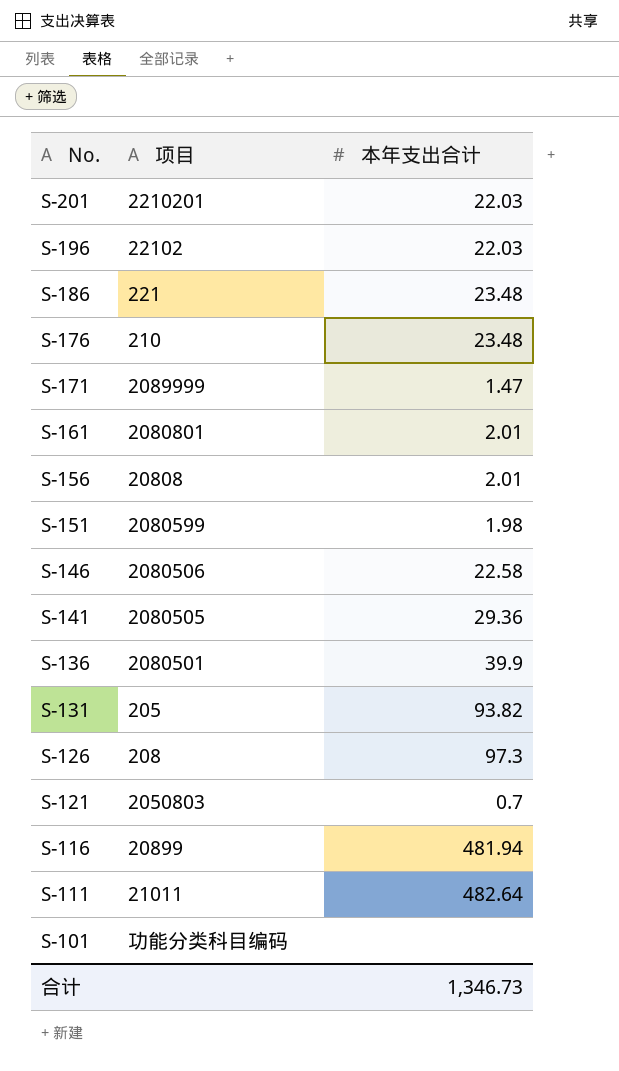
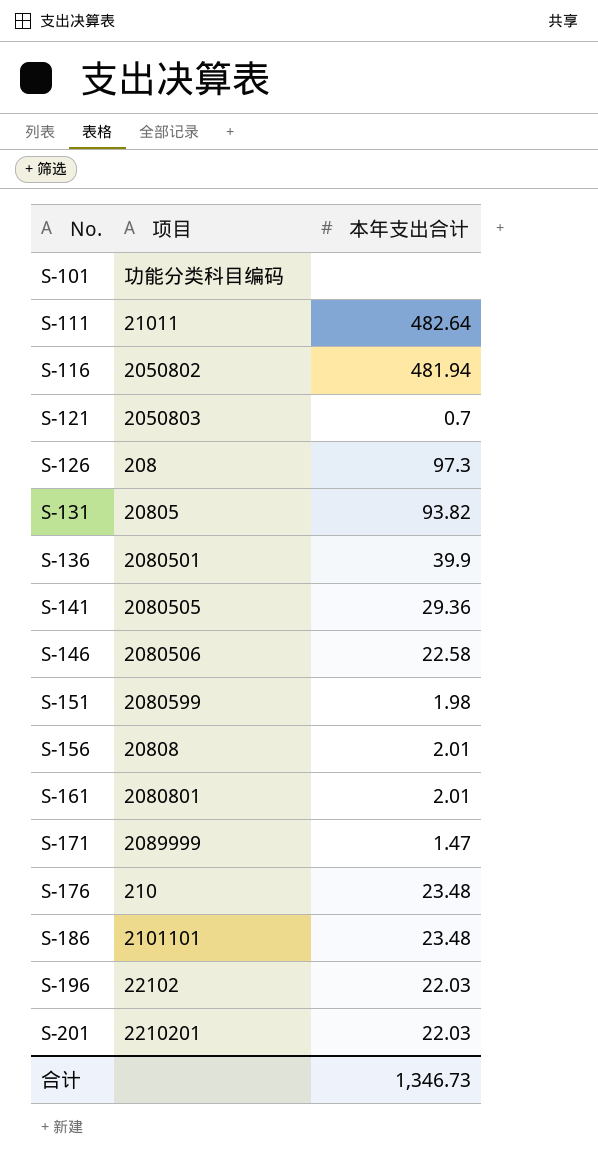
row order: No. descending -> No. ascending
S-116 | 项目: 20899 -> 2050802
S-131 | 项目: 205 -> 20805
S-186 | 项目: 221 -> 2101101

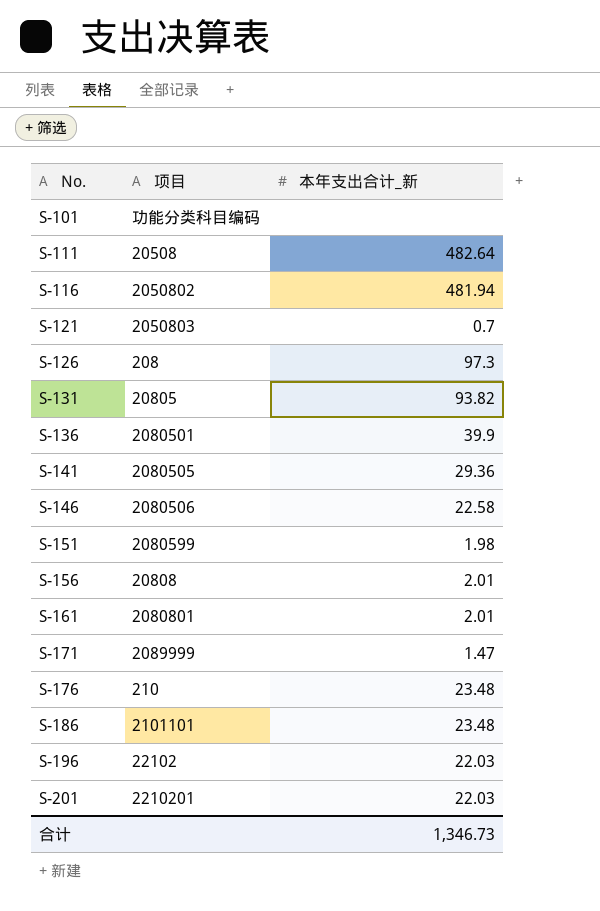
column name: 本年支出合计 -> 本年支出合计_新
S-111 | 项目: 21011 -> 20508

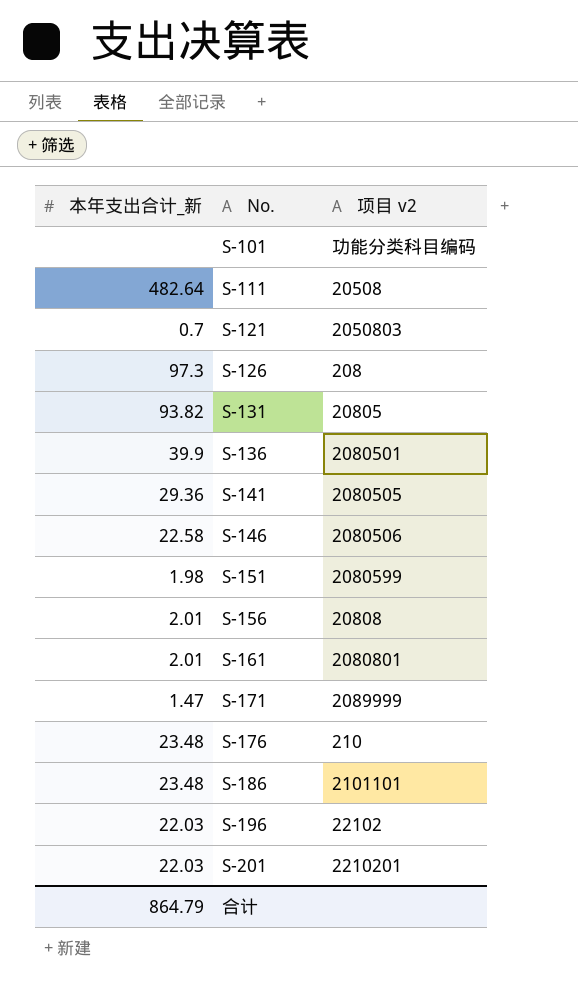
column 本年支出合计_新 | position: 3 -> 1
column name: 项目 -> 项目 v2
row S-116: 2050802 | 481.94 -> none
合计 | 本年支出合计_新: 1,346.73 -> 864.79

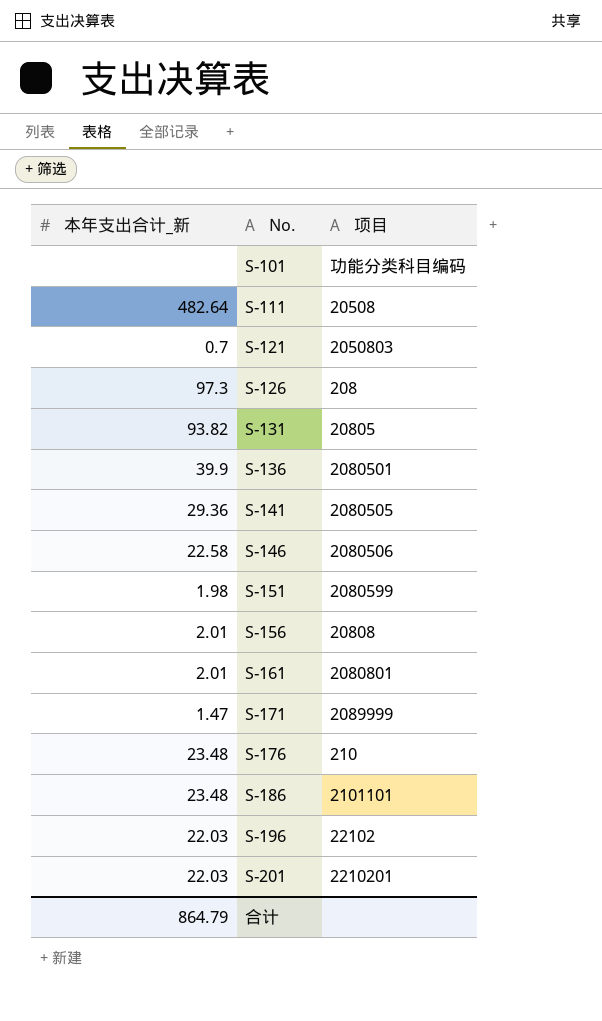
column name: 项目 v2 -> 项目

